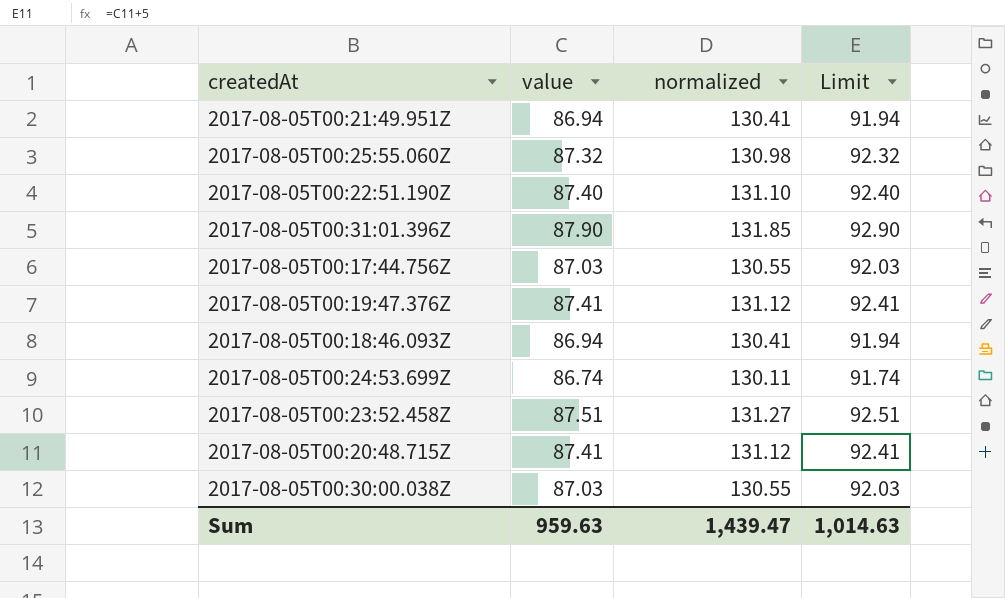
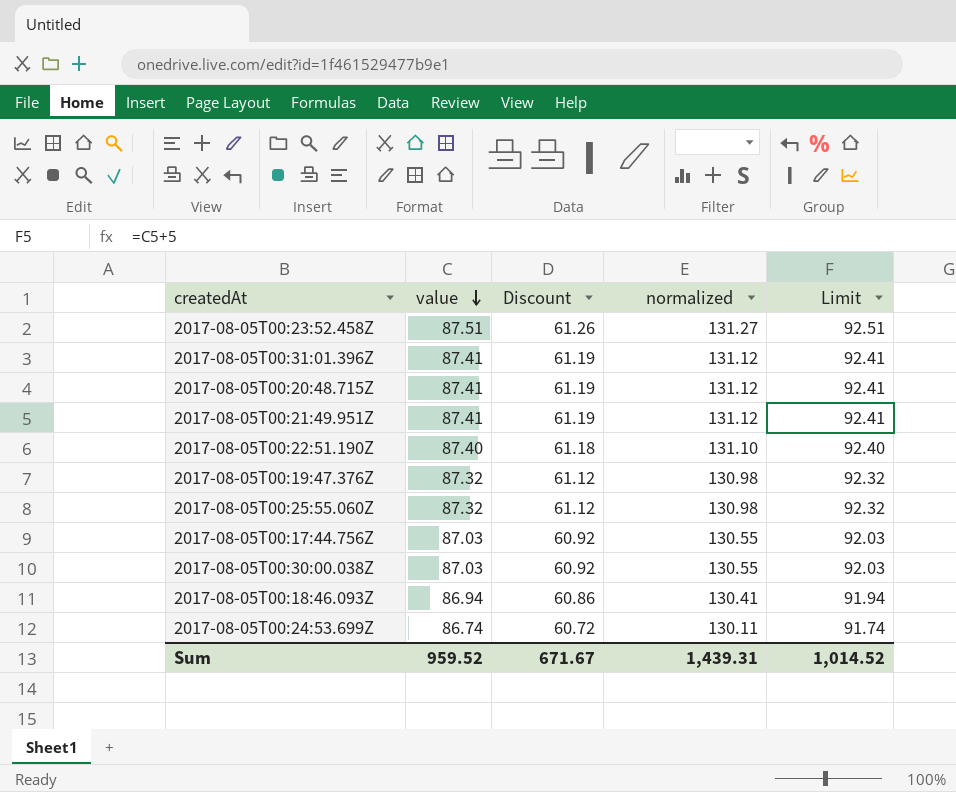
row order: none -> value descending
column Discount | formula: none -> [value] * 0.7
2017-08-05T00:31:01.396Z | value: 87.90 -> 87.41
2017-08-05T00:31:01.396Z | normalized: 131.85 -> 131.12
2017-08-05T00:31:01.396Z | Limit: 92.90 -> 92.41
2017-08-05T00:21:49.951Z | value: 86.94 -> 87.41
2017-08-05T00:21:49.951Z | normalized: 130.41 -> 131.12
2017-08-05T00:21:49.951Z | Limit: 91.94 -> 92.41
2017-08-05T00:19:47.376Z | value: 87.41 -> 87.32
2017-08-05T00:19:47.376Z | normalized: 131.12 -> 130.98
2017-08-05T00:19:47.376Z | Limit: 92.41 -> 92.32
Sum | value: 959.63 -> 959.52
Sum | normalized: 1,439.47 -> 1,439.31
Sum | Limit: 1,014.63 -> 1,014.52

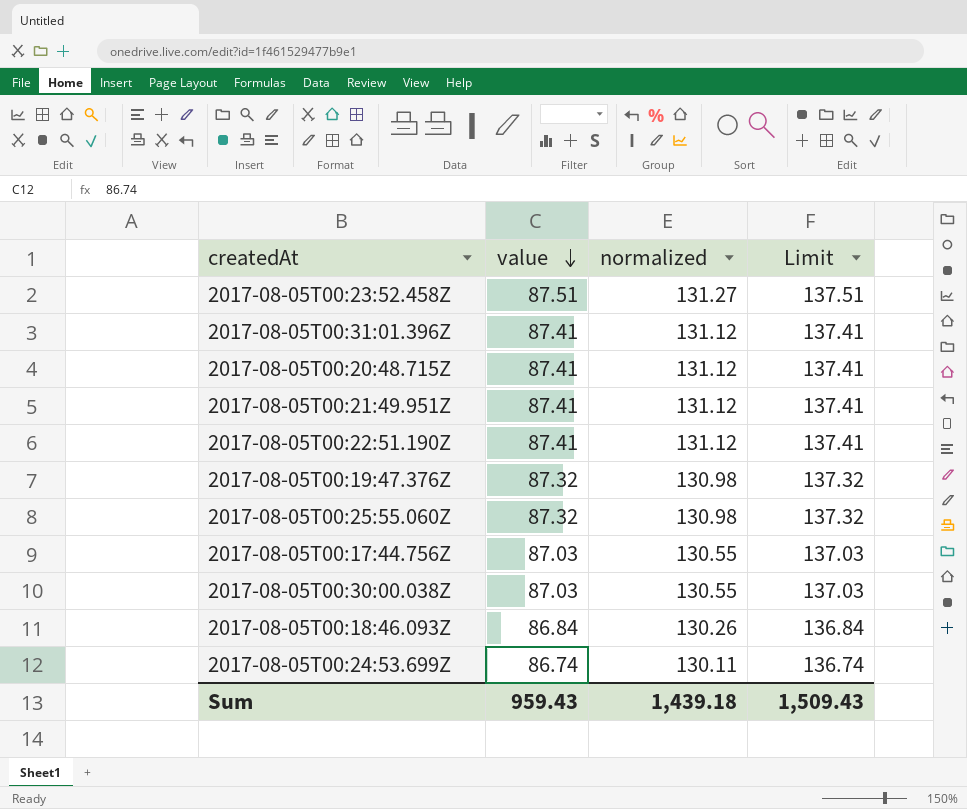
column Discount | formula: [value] * 0.7 -> none
column Limit | formula: [value] + 5 -> [value] + 50
2017-08-05T00:22:51.190Z | value: 87.40 -> 87.41
2017-08-05T00:22:51.190Z | normalized: 131.10 -> 131.12
2017-08-05T00:18:46.093Z | value: 86.94 -> 86.84
2017-08-05T00:18:46.093Z | normalized: 130.41 -> 130.26
Sum | value: 959.52 -> 959.43
Sum | normalized: 1,439.31 -> 1,439.18
Sum | Limit: 1,014.52 -> 1,509.43

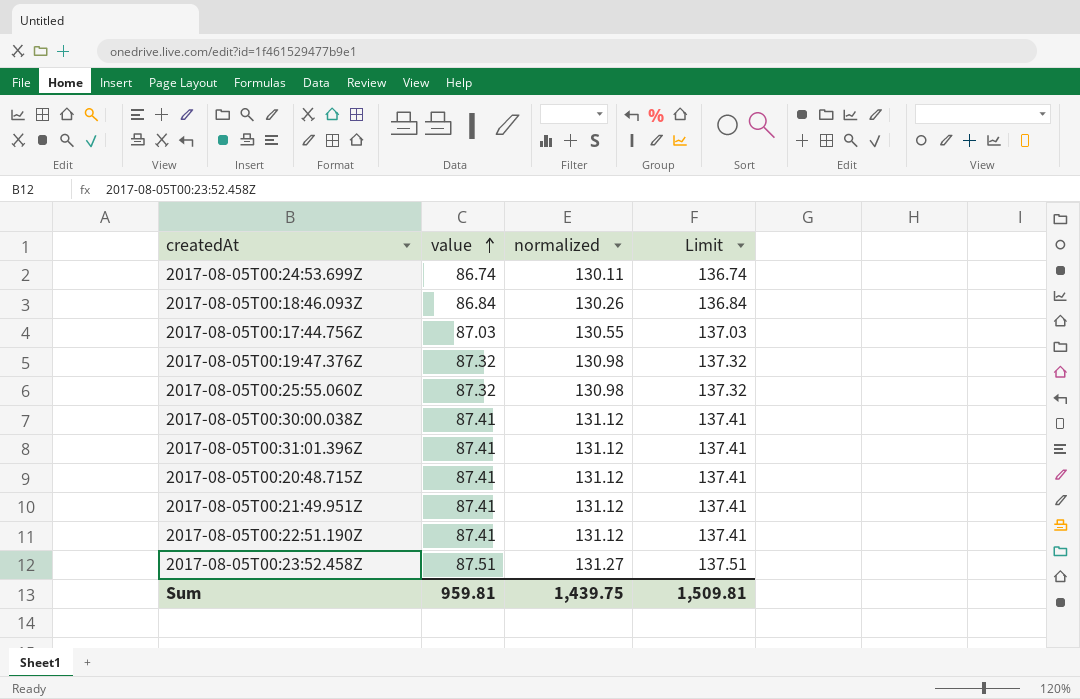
row order: value descending -> value ascending
2017-08-05T00:30:00.038Z | value: 87.03 -> 87.41
2017-08-05T00:30:00.038Z | normalized: 130.55 -> 131.12
2017-08-05T00:30:00.038Z | Limit: 137.03 -> 137.41
Sum | value: 959.43 -> 959.81
Sum | normalized: 1,439.18 -> 1,439.75
Sum | Limit: 1,509.43 -> 1,509.81

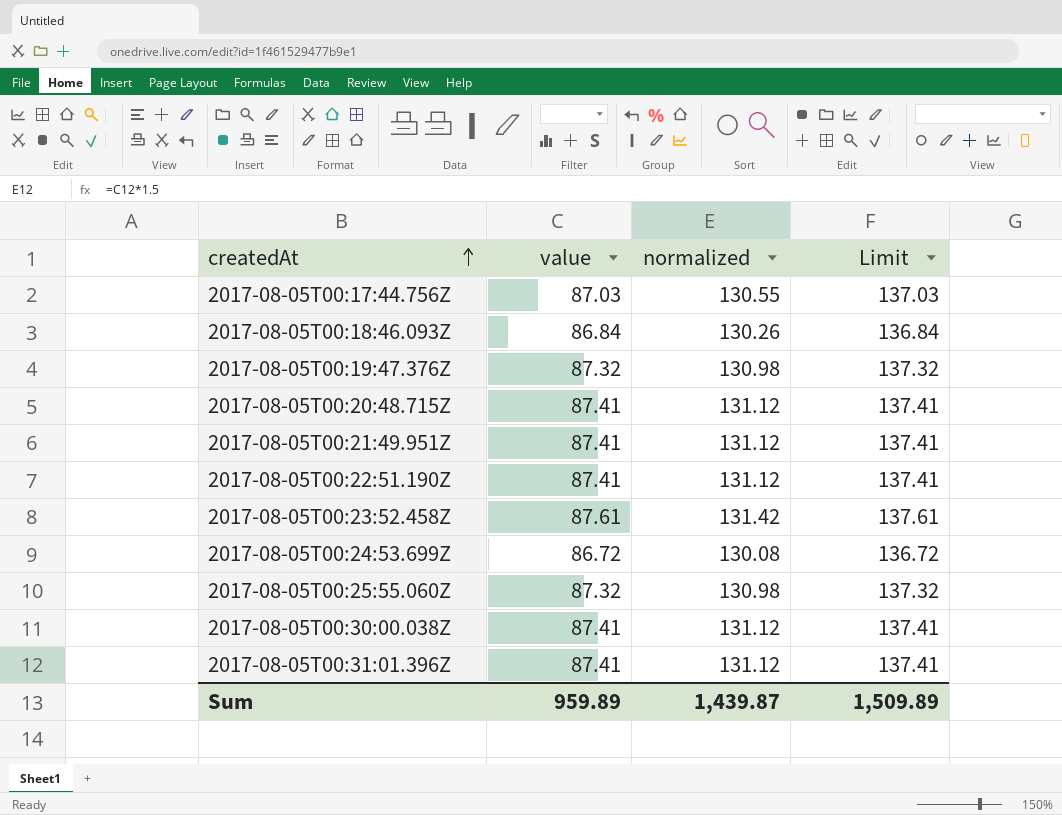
row order: value ascending -> createdAt ascending
2017-08-05T00:23:52.458Z | value: 87.51 -> 87.61
2017-08-05T00:23:52.458Z | normalized: 131.27 -> 131.42
2017-08-05T00:23:52.458Z | Limit: 137.51 -> 137.61
2017-08-05T00:24:53.699Z | value: 86.74 -> 86.72
2017-08-05T00:24:53.699Z | normalized: 130.11 -> 130.08
2017-08-05T00:24:53.699Z | Limit: 136.74 -> 136.72
Sum | value: 959.81 -> 959.89
Sum | normalized: 1,439.75 -> 1,439.87
Sum | Limit: 1,509.81 -> 1,509.89

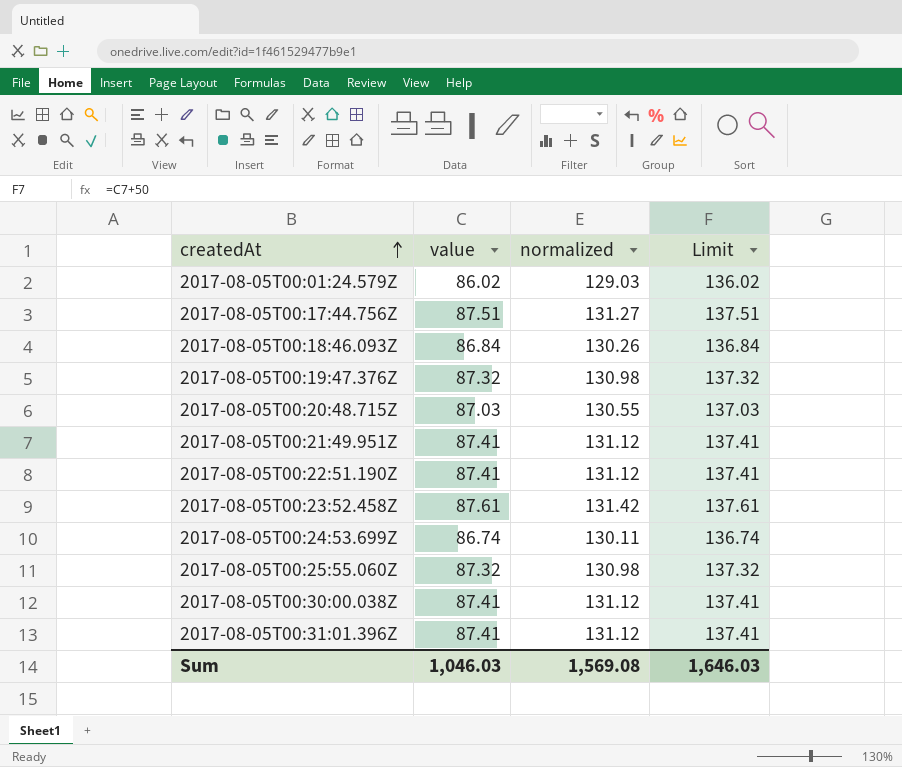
row 2017-08-05T00:01:24.579Z: none -> 86.02 | 129.03 | 136.02
2017-08-05T00:17:44.756Z | value: 87.03 -> 87.51
2017-08-05T00:17:44.756Z | normalized: 130.55 -> 131.27
2017-08-05T00:17:44.756Z | Limit: 137.03 -> 137.51
2017-08-05T00:20:48.715Z | value: 87.41 -> 87.03
2017-08-05T00:20:48.715Z | normalized: 131.12 -> 130.55
2017-08-05T00:20:48.715Z | Limit: 137.41 -> 137.03
2017-08-05T00:24:53.699Z | value: 86.72 -> 86.74
2017-08-05T00:24:53.699Z | normalized: 130.08 -> 130.11
2017-08-05T00:24:53.699Z | Limit: 136.72 -> 136.74
Sum | value: 959.89 -> 1,046.03
Sum | normalized: 1,439.87 -> 1,569.08
Sum | Limit: 1,509.89 -> 1,646.03

